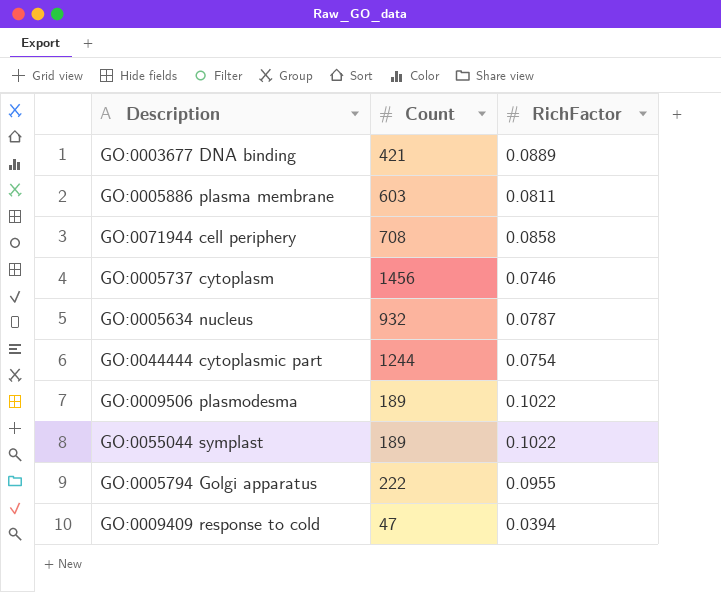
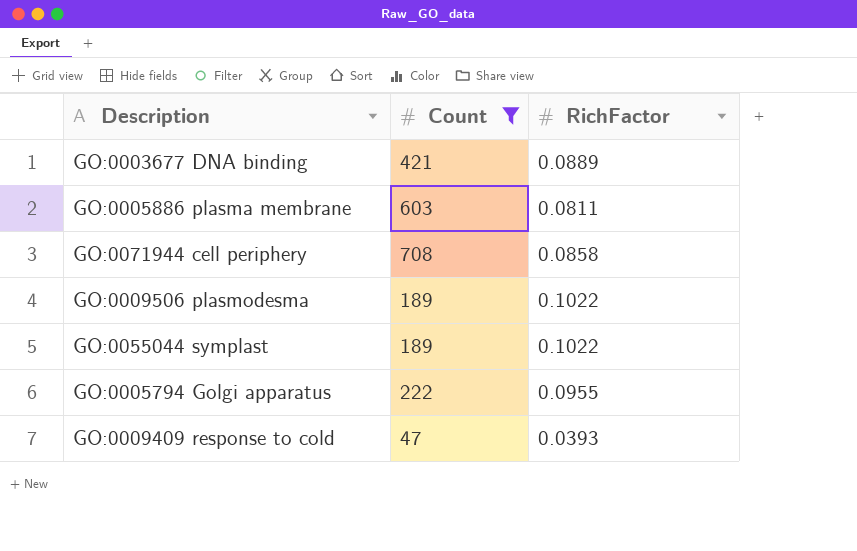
filter: none -> Count <= 708
GO:0009409 response to cold | RichFactor: 0.0394 -> 0.0393

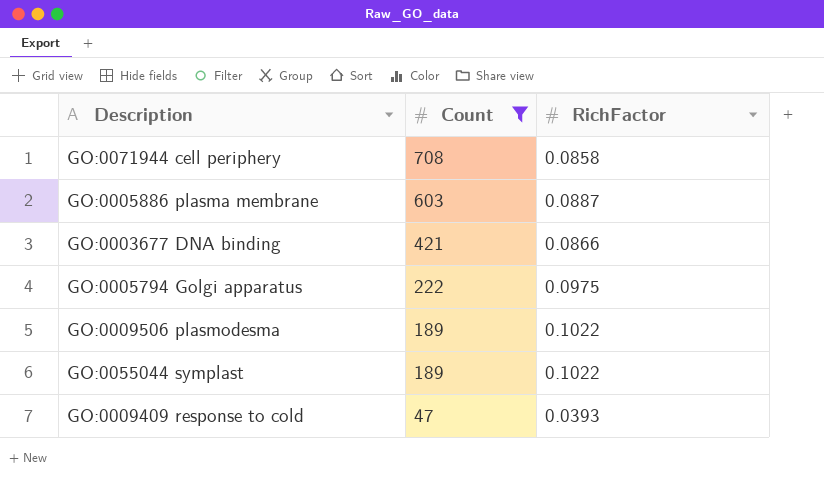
row order: none -> Count descending
GO:0005886 plasma membrane | RichFactor: 0.0811 -> 0.0887
GO:0003677 DNA binding | RichFactor: 0.0889 -> 0.0866
GO:0005794 Golgi apparatus | RichFactor: 0.0955 -> 0.0975

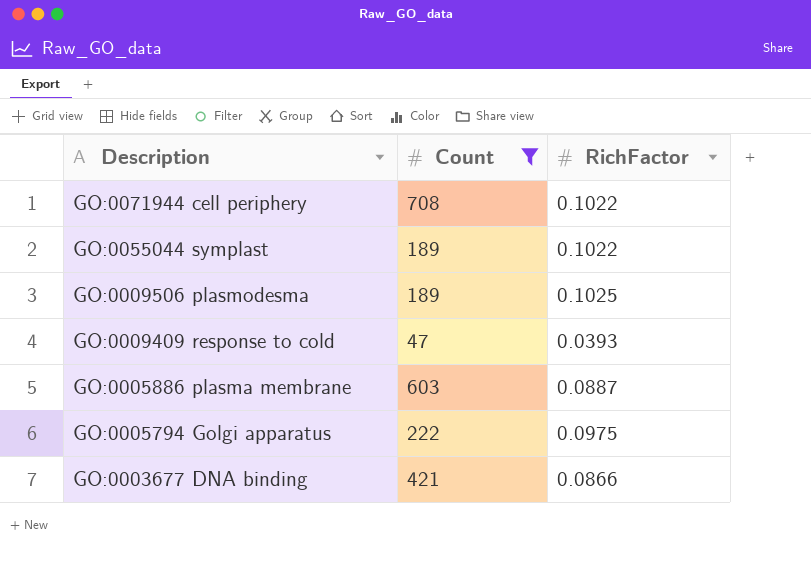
row order: Count descending -> Description descending
GO:0071944 cell periphery | RichFactor: 0.0858 -> 0.1022
GO:0009506 plasmodesma | RichFactor: 0.1022 -> 0.1025

